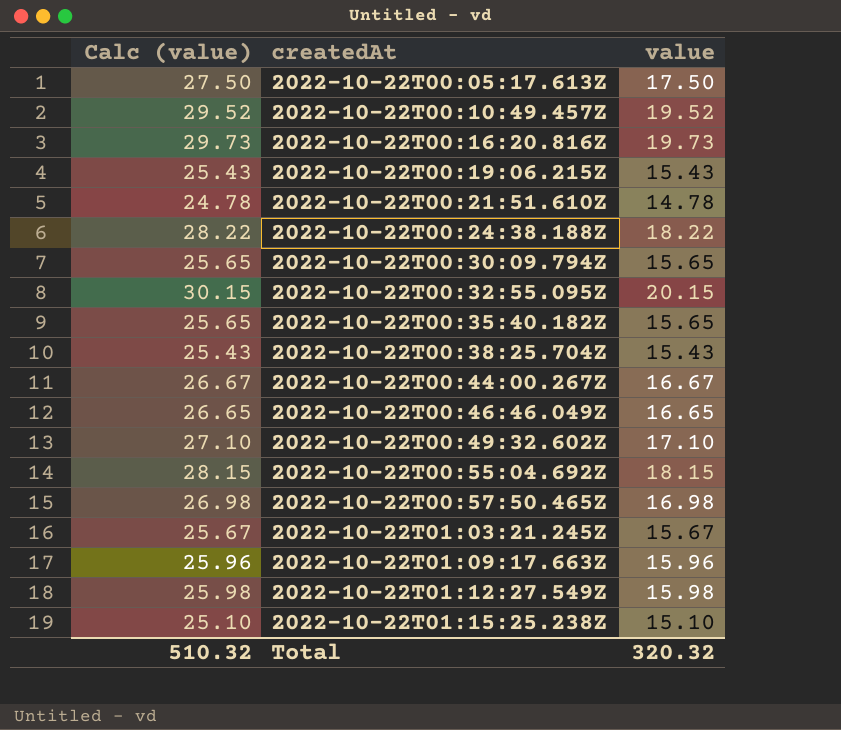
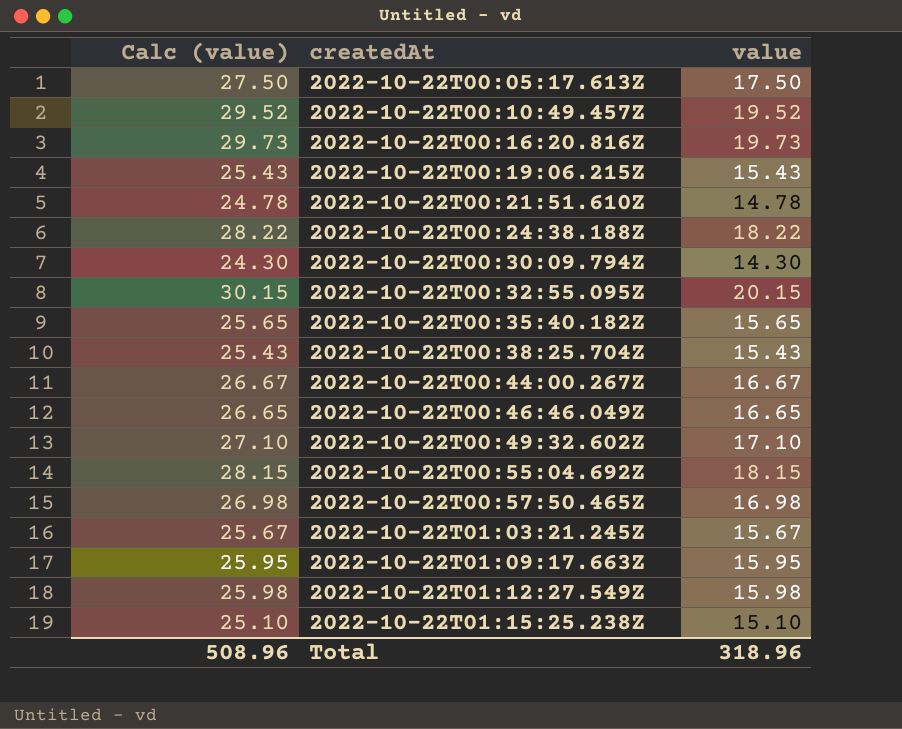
2022-10-22T00:30:09.794Z | Calc (value): 25.65 -> 24.30
2022-10-22T00:30:09.794Z | value: 15.65 -> 14.30
2022-10-22T01:09:17.663Z | Calc (value): 25.96 -> 25.95
2022-10-22T01:09:17.663Z | value: 15.96 -> 15.95
Total | Calc (value): 510.32 -> 508.96
Total | value: 320.32 -> 318.96

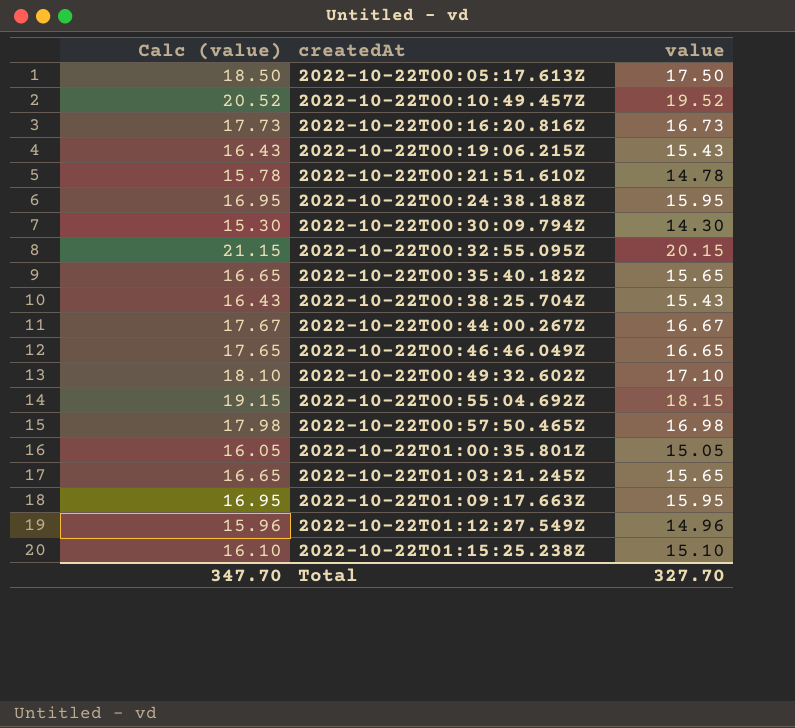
column Calc (value) | formula: [value] + 10 -> [value] + 1
2022-10-22T00:16:20.816Z | value: 19.73 -> 16.73
2022-10-22T00:24:38.188Z | value: 18.22 -> 15.95
row 2022-10-22T01:00:35.801Z: none -> 16.05 | 15.05
2022-10-22T01:03:21.245Z | value: 15.67 -> 15.65
2022-10-22T01:12:27.549Z | value: 15.98 -> 14.96
Total | Calc (value): 508.96 -> 347.70
Total | value: 318.96 -> 327.70

